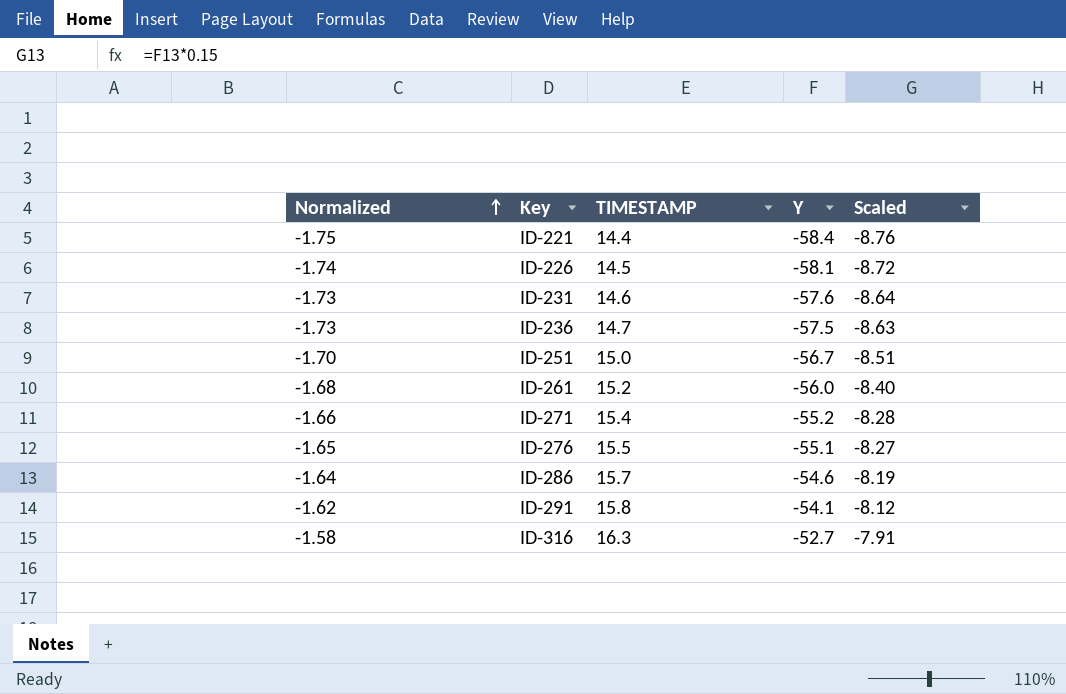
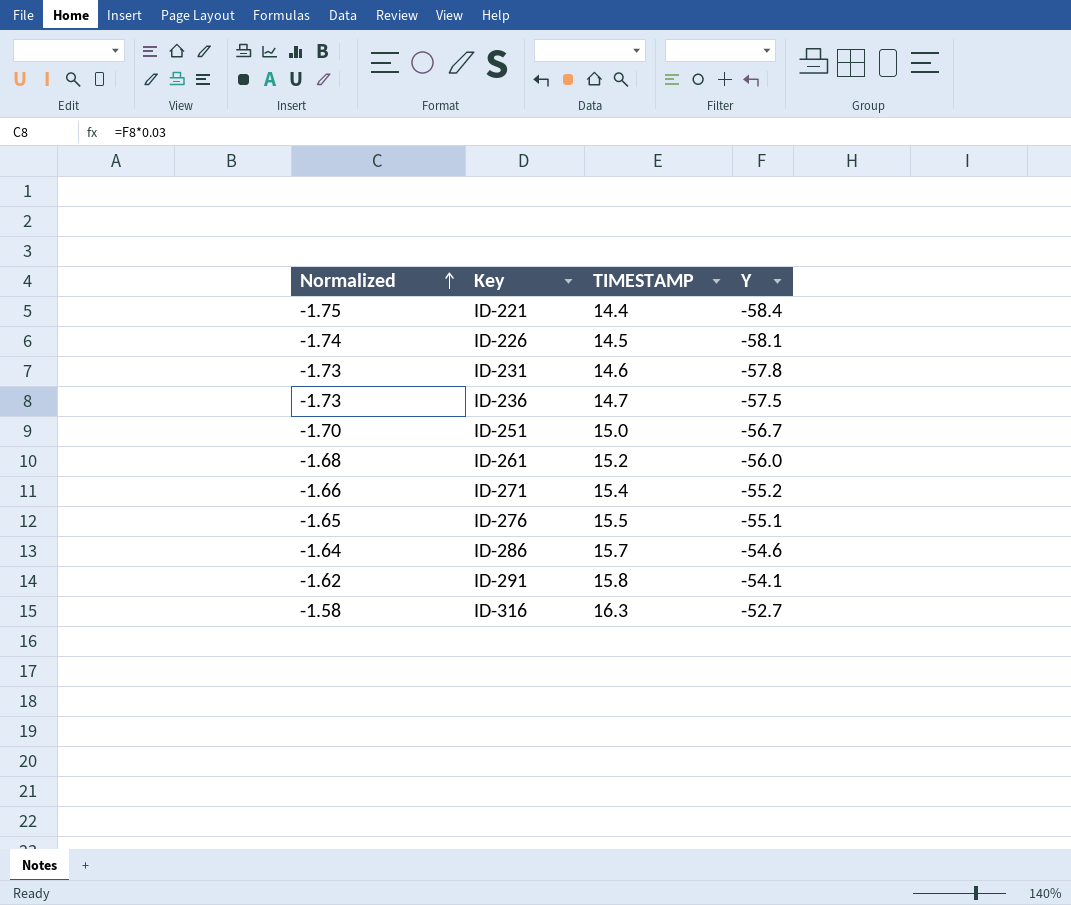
column Scaled | formula: [Y] * 0.15 -> none
ID-231 | Y: -57.6 -> -57.8

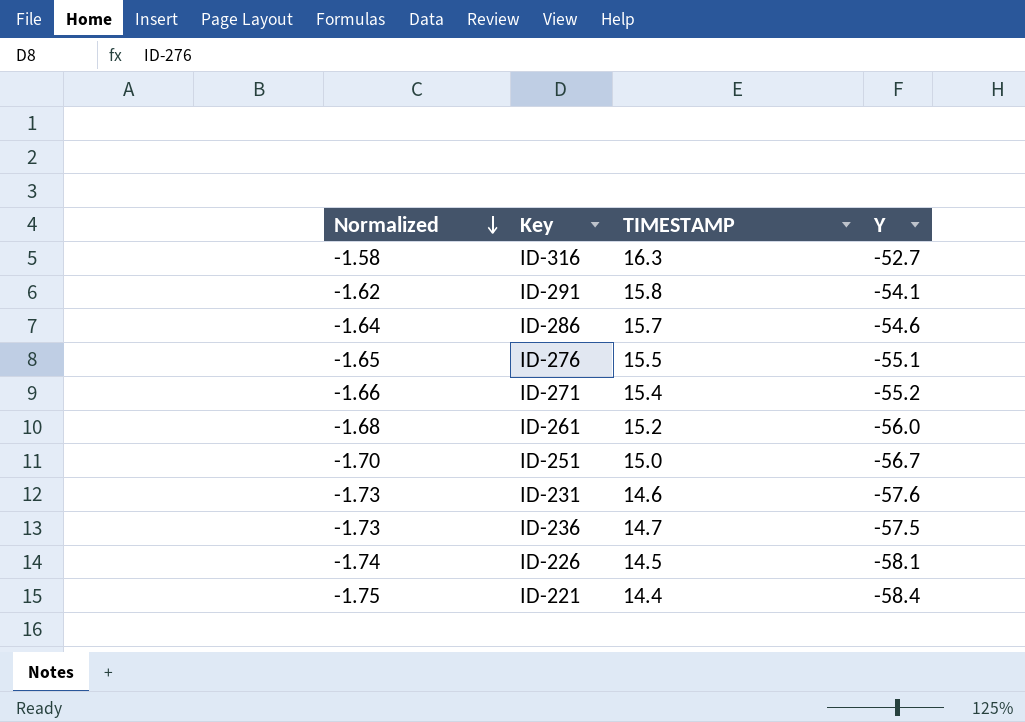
row order: Normalized ascending -> Normalized descending
ID-231 | Y: -57.8 -> -57.6

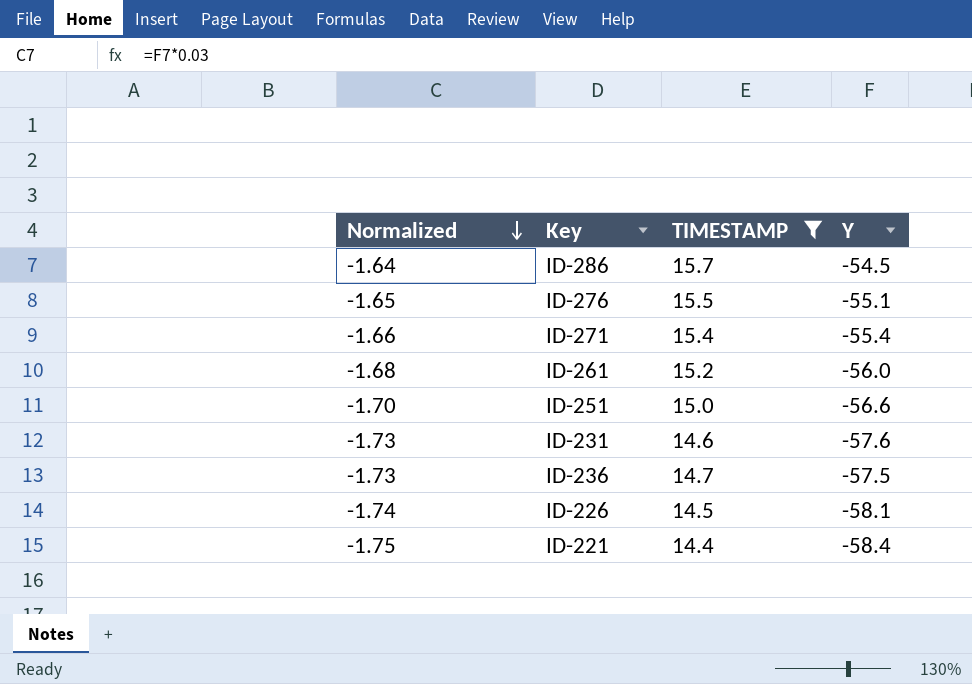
filter: none -> TIMESTAMP <= 15.7
ID-286 | Y: -54.6 -> -54.5
ID-271 | Y: -55.2 -> -55.4
ID-251 | Y: -56.7 -> -56.6

